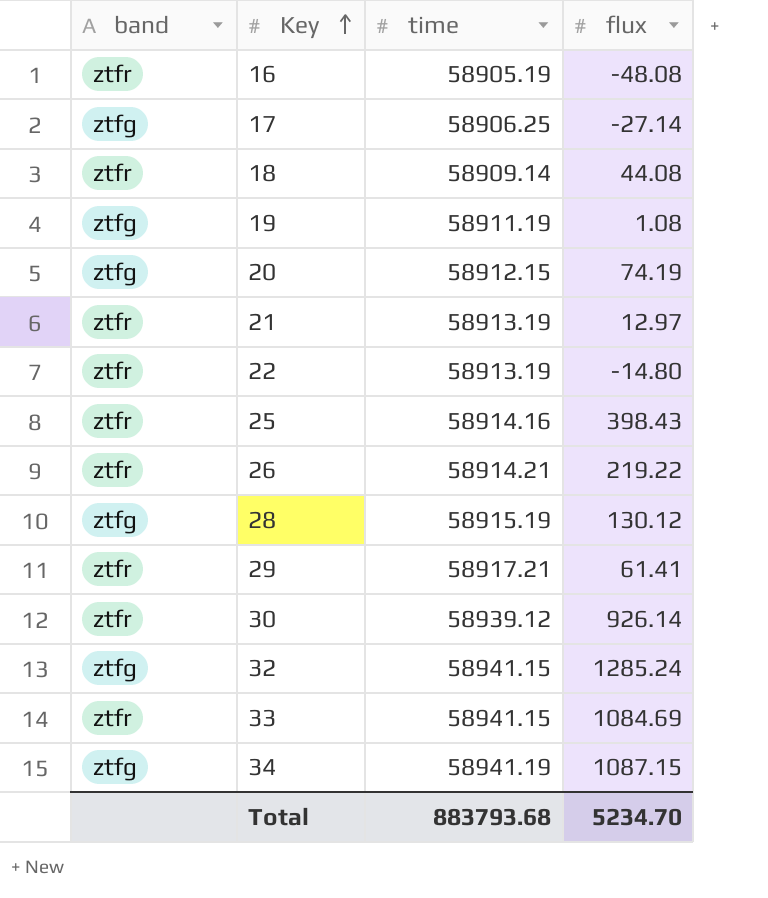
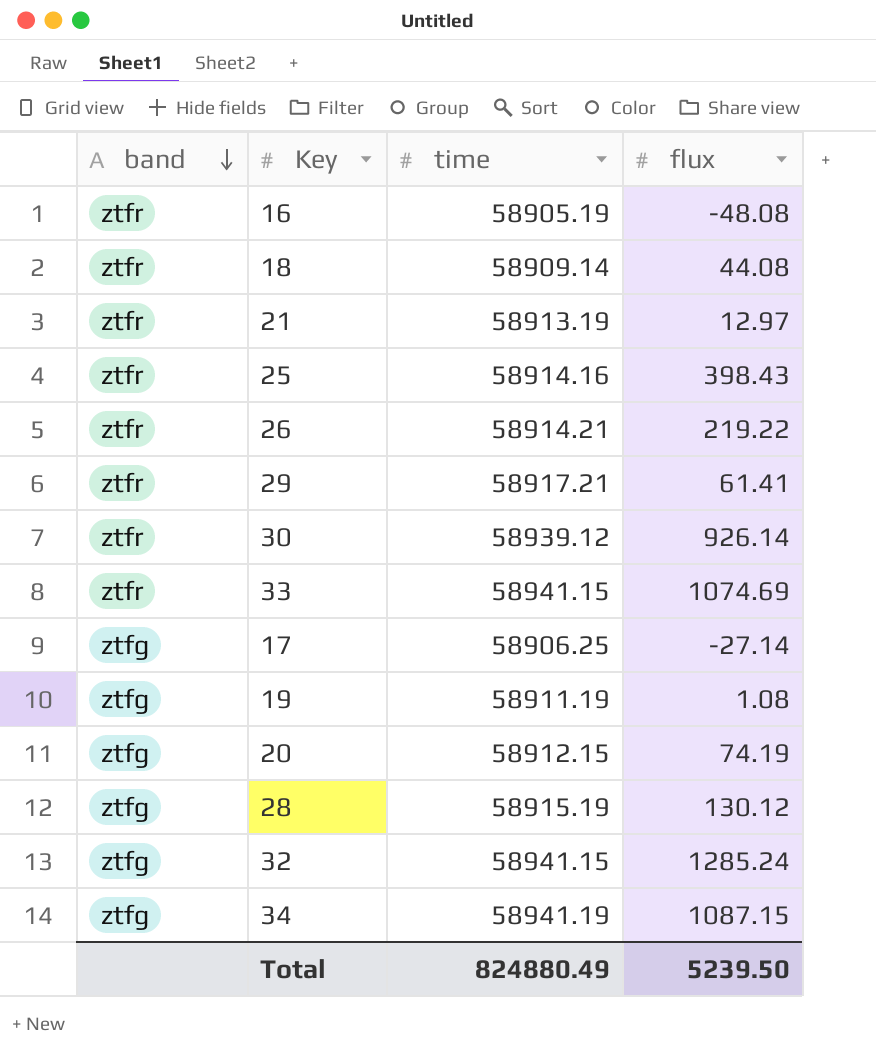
row order: Key ascending -> band descending
row 22: ztfr | 58913.19 | -14.80 -> none
33 | flux: 1084.69 -> 1074.69
Total | time: 883793.68 -> 824880.49
Total | flux: 5234.70 -> 5239.50

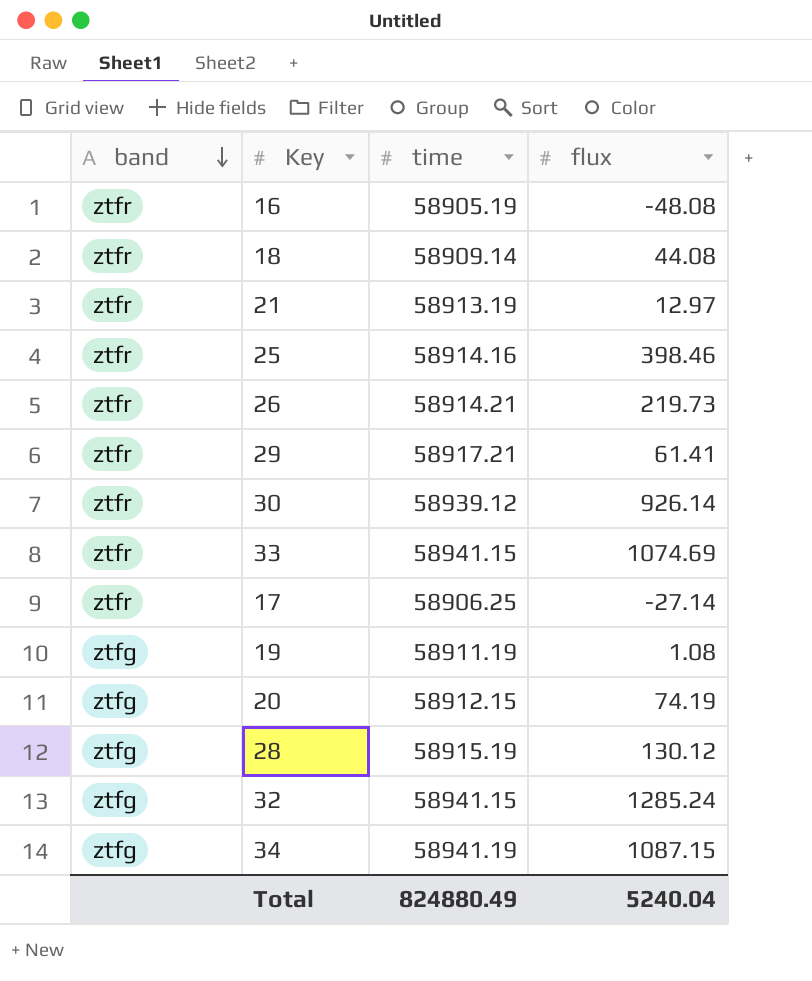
25 | flux: 398.43 -> 398.46
26 | flux: 219.22 -> 219.73
17 | band: ztfg -> ztfr
Total | flux: 5239.50 -> 5240.04

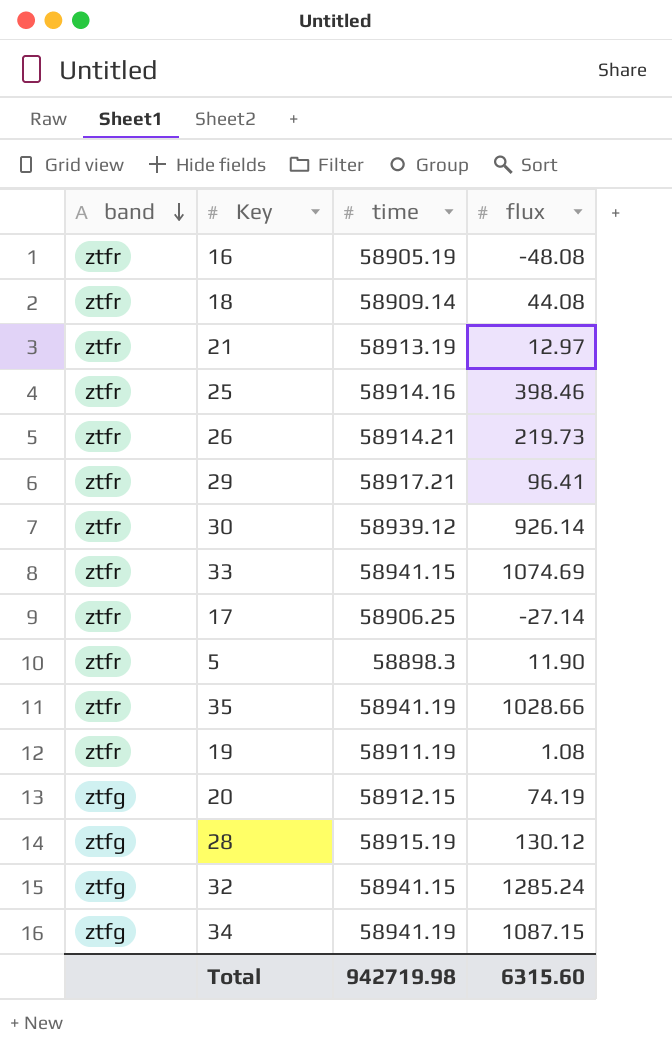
29 | flux: 61.41 -> 96.41
row 5: none -> ztfr | 58898.3 | 11.90
row 35: none -> ztfr | 58941.19 | 1028.66
19 | band: ztfg -> ztfr
Total | time: 824880.49 -> 942719.98
Total | flux: 5240.04 -> 6315.60

